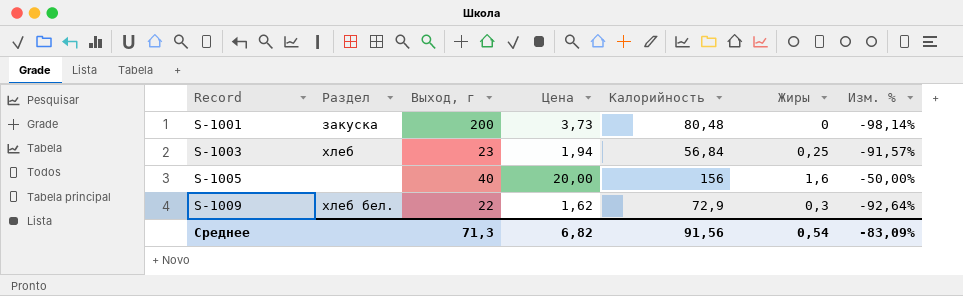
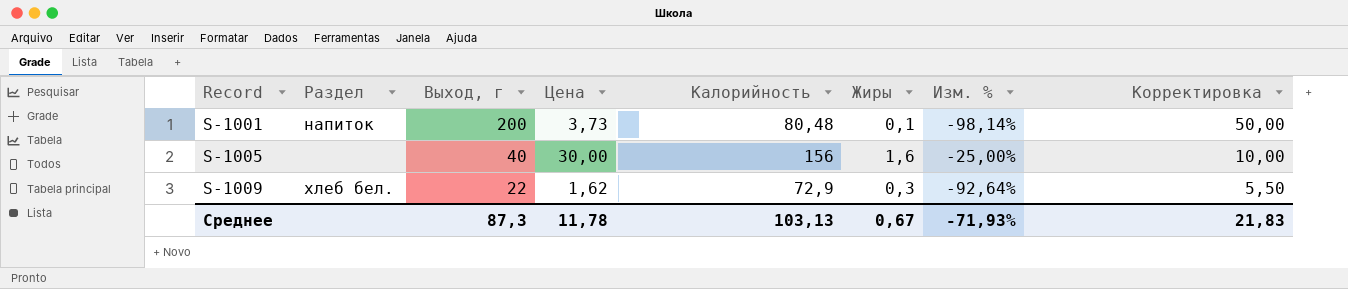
column Корректировка | formula: none -> [Выход, г] * 0,25
row S-1003: хлеб | 23 | 1,94 | 56,84 | 0,25 | -91,57% -> none
S-1001 | Раздел: закуска -> напиток
S-1001 | Жиры: 0 -> 0,1
S-1005 | Цена: 20,00 -> 30,00
S-1005 | Изм. %: -50,00% -> -25,00%
Среднее | Выход, г: 71,3 -> 87,3
Среднее | Цена: 6,82 -> 11,78
Среднее | Калорийность: 91,56 -> 103,13
Среднее | Жиры: 0,54 -> 0,67
Среднее | Изм. %: -83,09% -> -71,93%

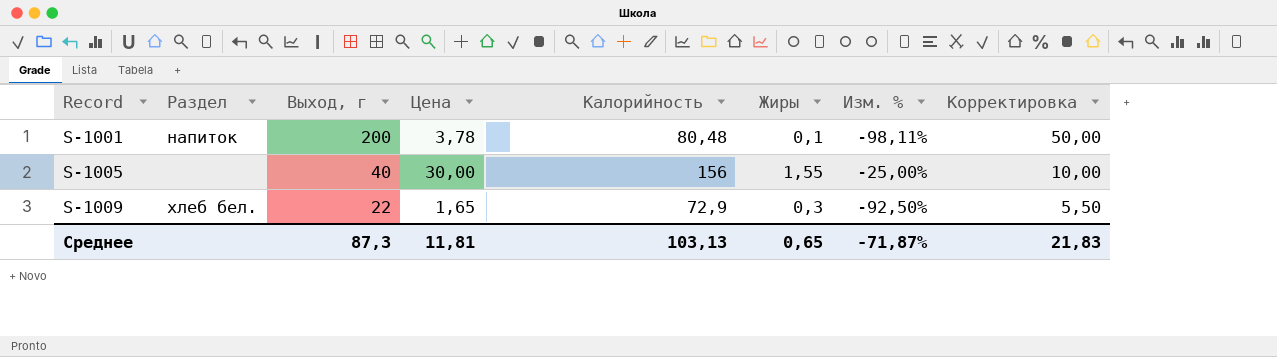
S-1001 | Цена: 3,73 -> 3,78
S-1001 | Изм. %: -98,14% -> -98,11%
S-1005 | Жиры: 1,6 -> 1,55
S-1009 | Цена: 1,62 -> 1,65
S-1009 | Изм. %: -92,64% -> -92,50%
Среднее | Цена: 11,78 -> 11,81
Среднее | Жиры: 0,67 -> 0,65
Среднее | Изм. %: -71,93% -> -71,87%

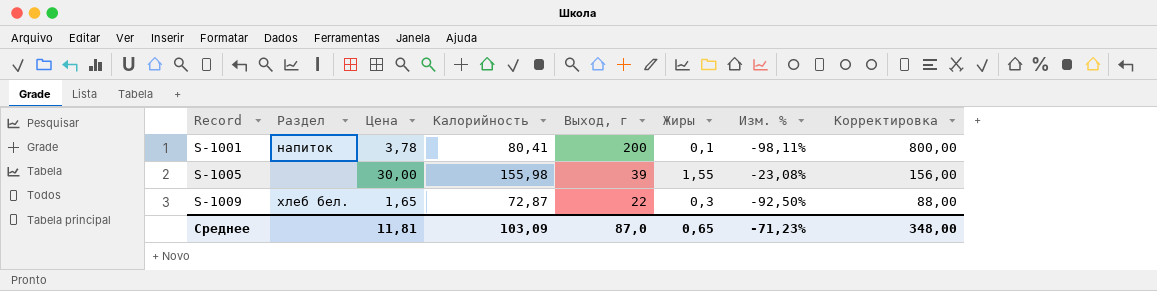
column Выход, г | position: 3 -> 5
column Корректировка | formula: [Выход, г] * 0,25 -> [Выход, г] * 4
S-1001 | Калорийность: 80,48 -> 80,41
S-1005 | Калорийность: 156 -> 155,98
S-1005 | Выход, г: 40 -> 39
S-1005 | Изм. %: -25,00% -> -23,08%
S-1009 | Калорийность: 72,9 -> 72,87
Среднее | Калорийность: 103,13 -> 103,09
Среднее | Выход, г: 87,3 -> 87,0
Среднее | Изм. %: -71,87% -> -71,23%
Среднее | Корректировка: 21,83 -> 348,00

